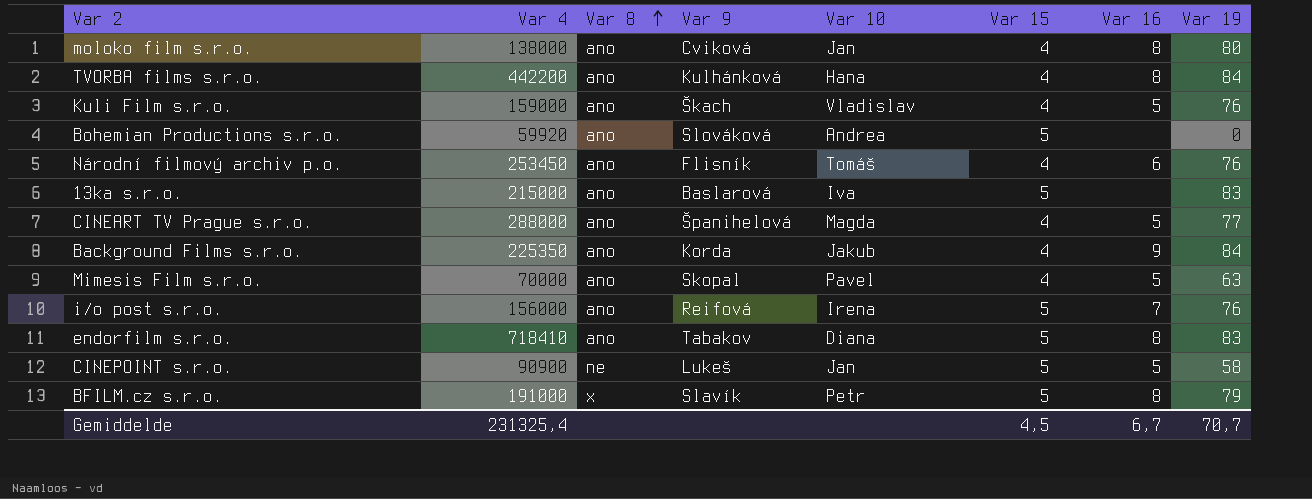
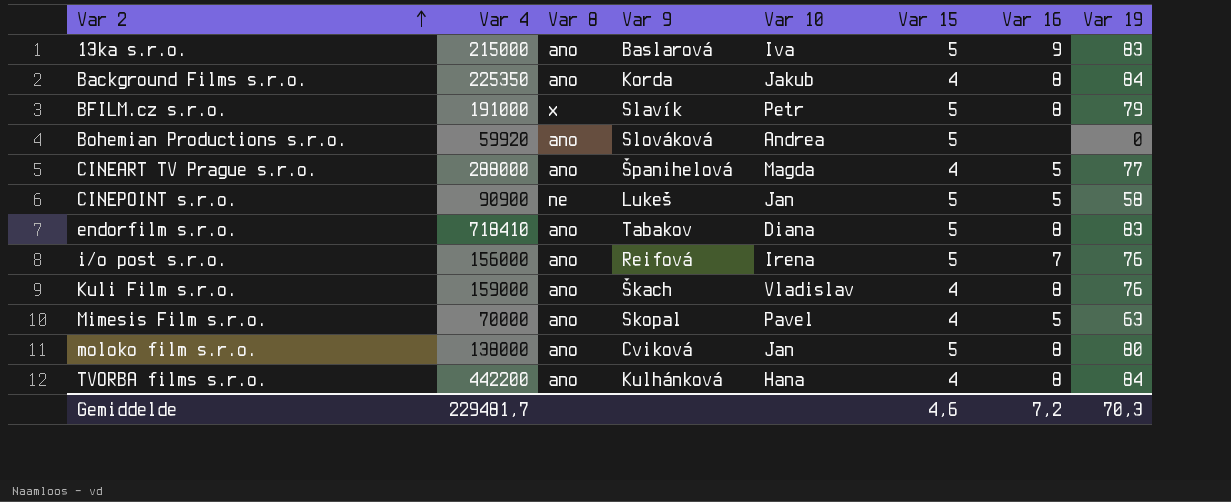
row order: Var 8 ascending -> Var 2 ascending
row Národní filmový archiv p.o.: 253450 | ano | Flisník | Tomáš | 4 | 6 | 76 -> none
13ka s.r.o. | Var 16: none -> 9
Background Films s.r.o. | Var 16: 9 -> 8
Kuli Film s.r.o. | Var 16: 5 -> 8
moloko film s.r.o. | Var 15: 4 -> 5
Gemiddelde | Var 4: 231325,4 -> 229481,7
Gemiddelde | Var 15: 4,5 -> 4,6
Gemiddelde | Var 16: 6,7 -> 7,2
Gemiddelde | Var 19: 70,7 -> 70,3

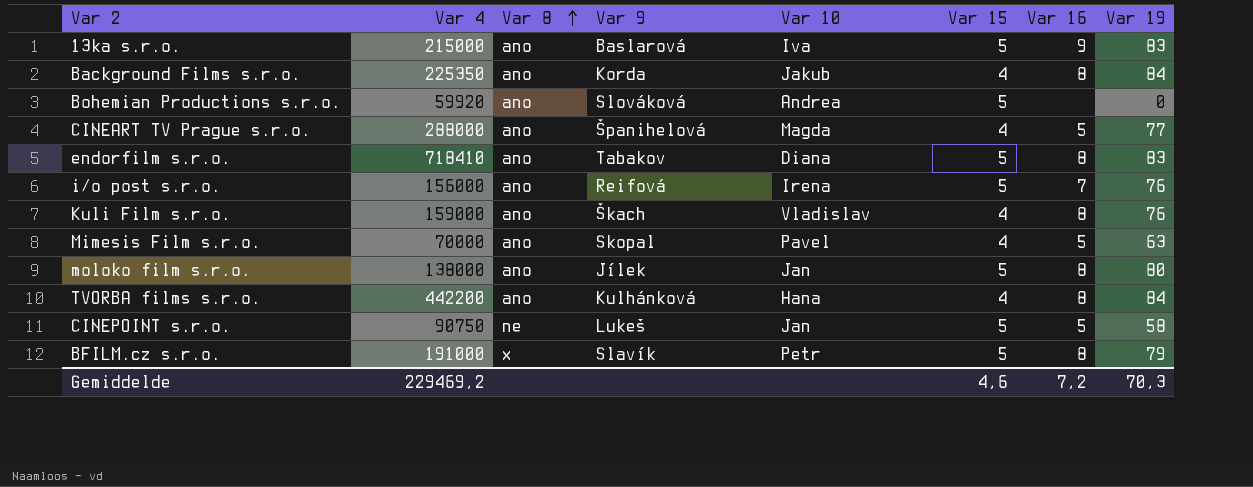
row order: Var 2 ascending -> Var 8 ascending
moloko film s.r.o. | Var 9: Cviková -> Jílek
CINEPOINT s.r.o. | Var 4: 90900 -> 90750
Gemiddelde | Var 4: 229481,7 -> 229469,2

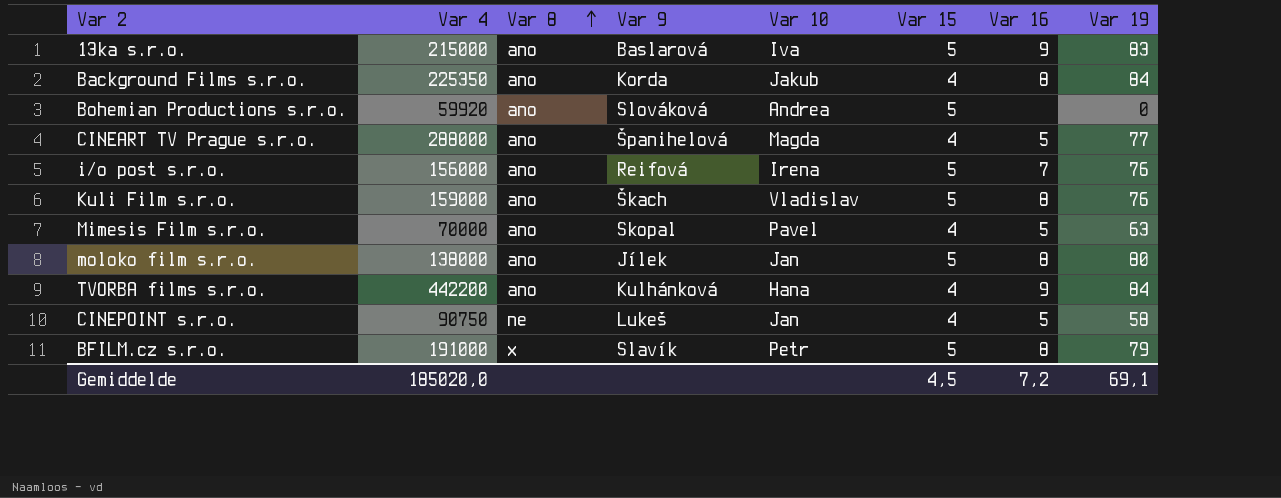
row endorfilm s.r.o.: 718410 | ano | Tabakov | Diana | 5 | 8 | 83 -> none
Kuli Film s.r.o. | Var 15: 4 -> 5
TVORBA films s.r.o. | Var 16: 8 -> 9
CINEPOINT s.r.o. | Var 15: 5 -> 4
Gemiddelde | Var 4: 229469,2 -> 185020,0
Gemiddelde | Var 15: 4,6 -> 4,5
Gemiddelde | Var 19: 70,3 -> 69,1

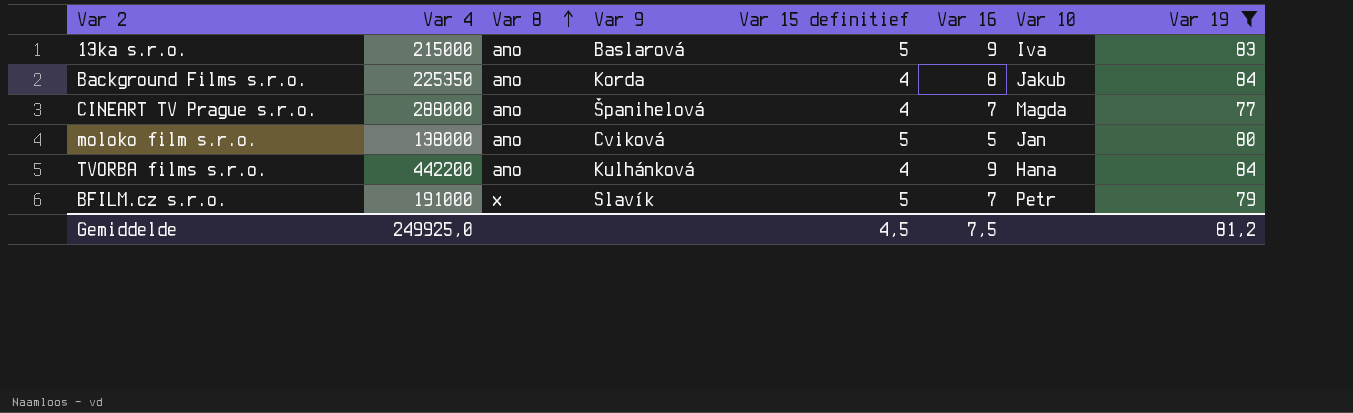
filter: none -> Var 19 >= 77
column name: Var 15 -> Var 15 definitief
column Var 10 | position: 5 -> 7
CINEART TV Prague s.r.o. | Var 16: 5 -> 7
moloko film s.r.o. | Var 9: Jílek -> Cviková
moloko film s.r.o. | Var 16: 8 -> 5
BFILM.cz s.r.o. | Var 16: 8 -> 7
Gemiddelde | Var 4: 185020,0 -> 249925,0
Gemiddelde | Var 16: 7,2 -> 7,5
Gemiddelde | Var 19: 69,1 -> 81,2

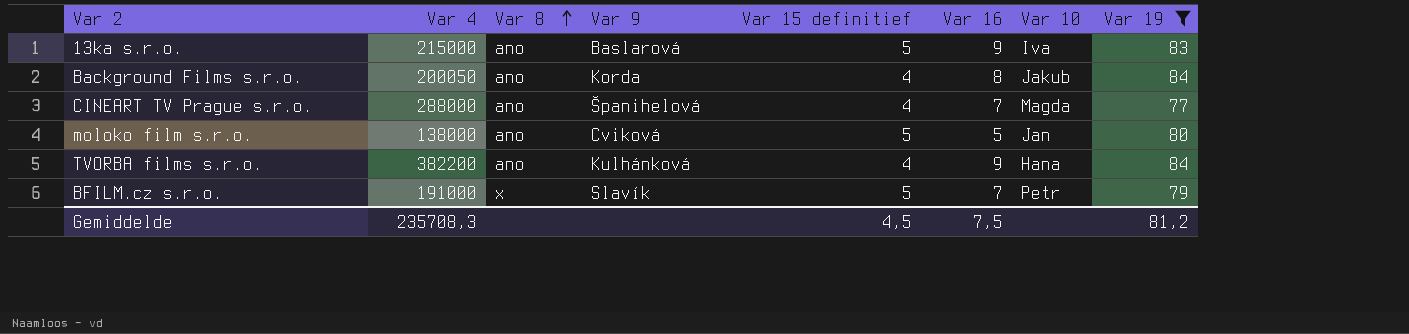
Background Films s.r.o. | Var 4: 225350 -> 200050
TVORBA films s.r.o. | Var 4: 442200 -> 382200
Gemiddelde | Var 4: 249925,0 -> 235708,3

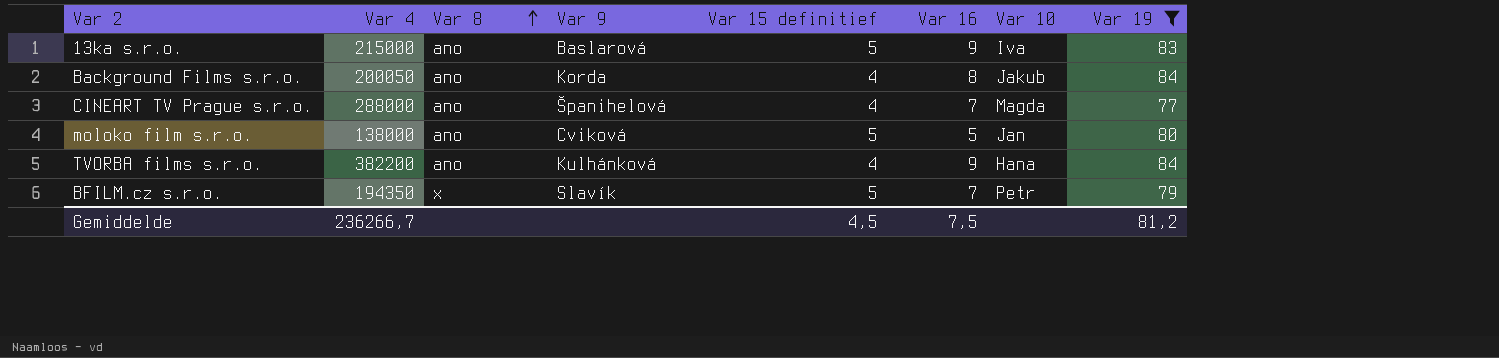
BFILM.cz s.r.o. | Var 4: 191000 -> 194350
Gemiddelde | Var 4: 235708,3 -> 236266,7

